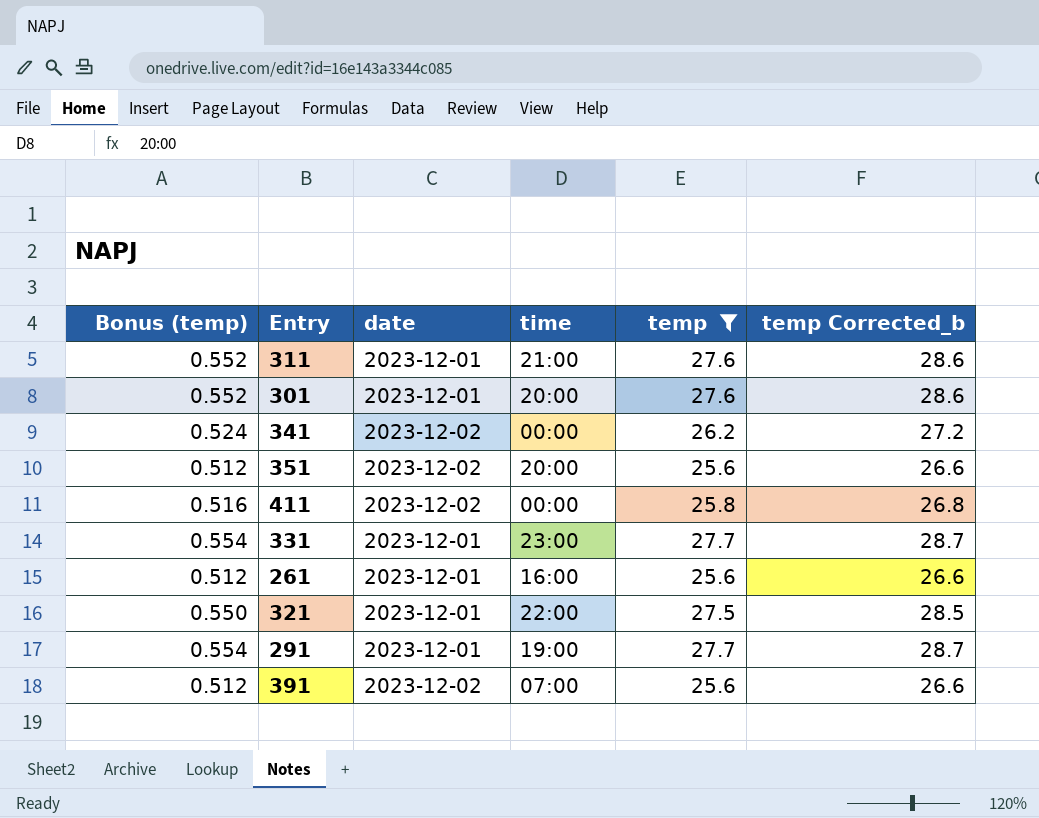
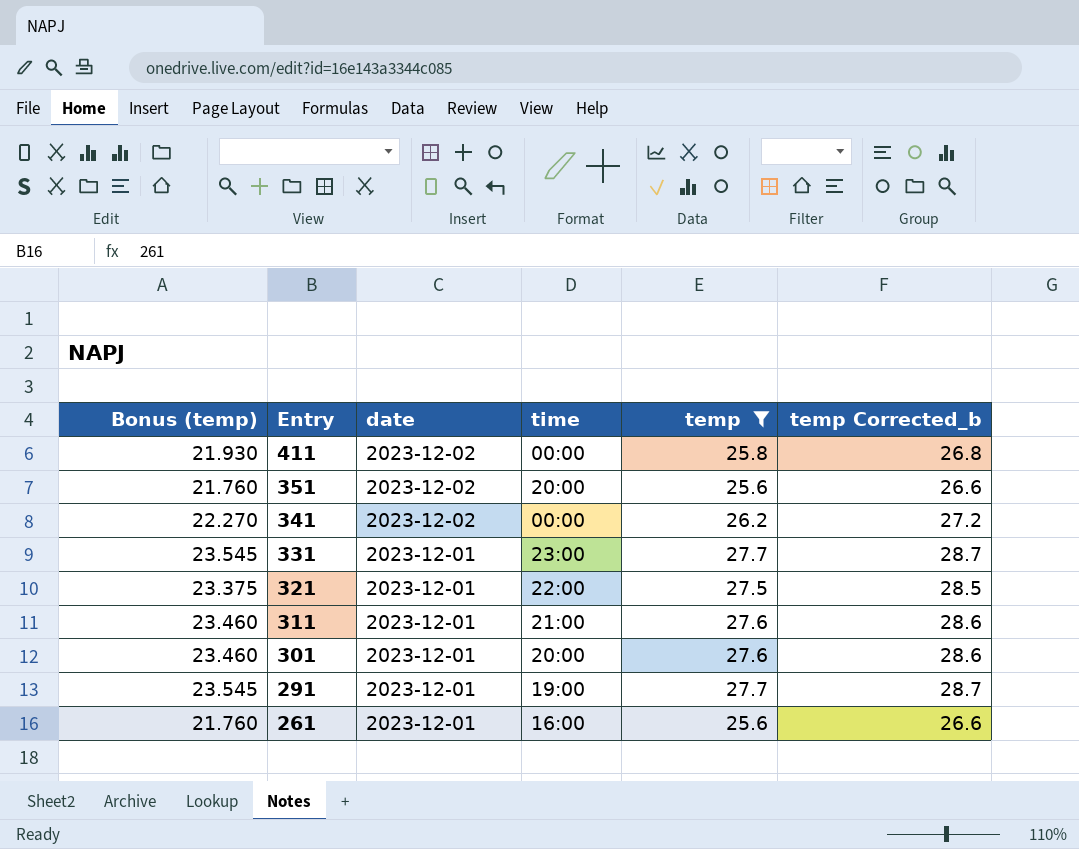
row order: none -> Entry descending
column Bonus (temp) | formula: [temp] * 0.02 -> [temp] * 0.85
row 391: 0.512 | 2023-12-02 | 07:00 | 25.6 | 26.6 -> none

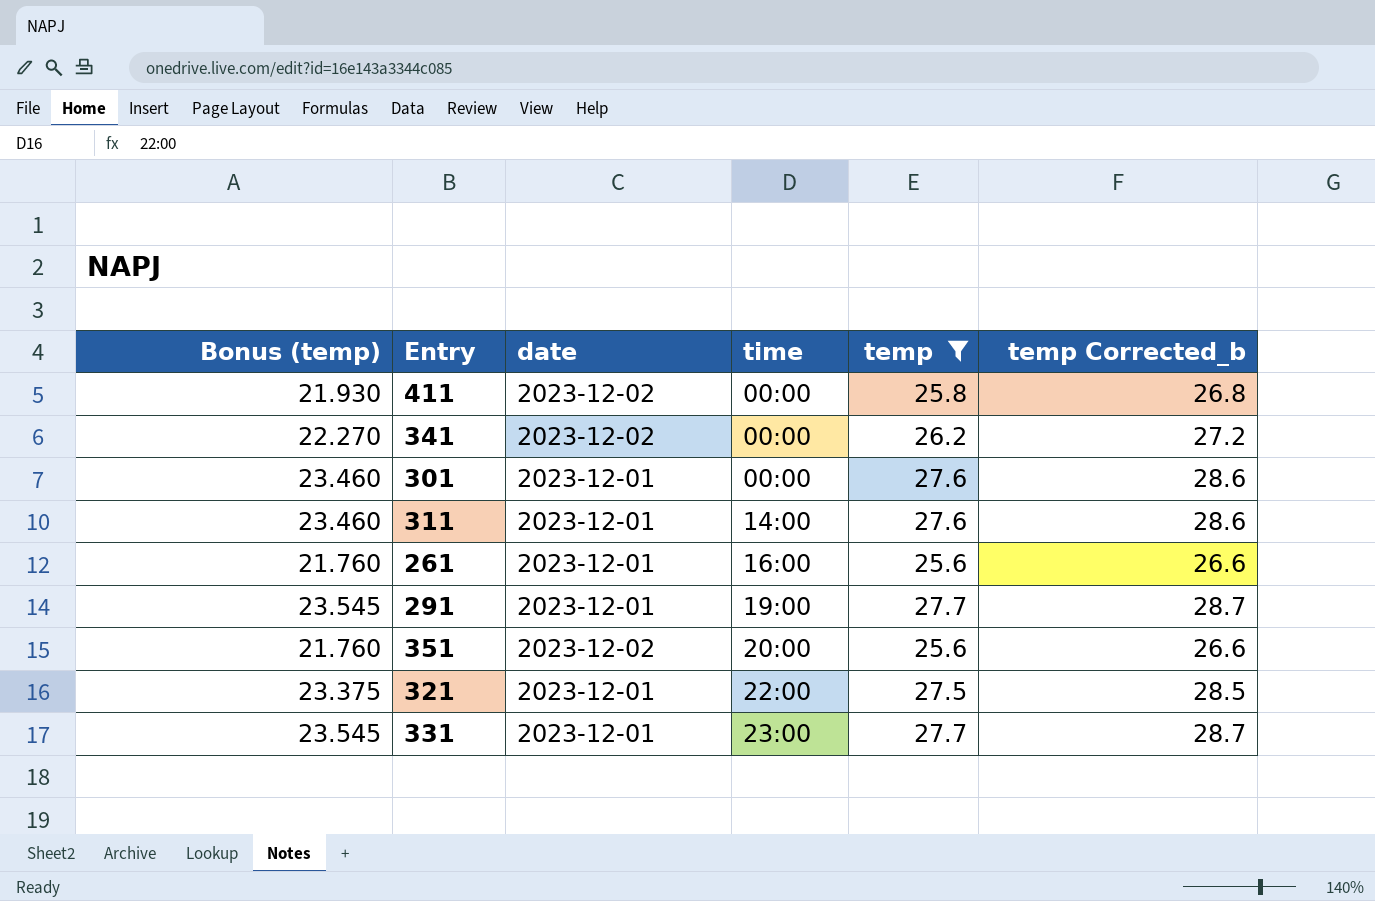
row order: Entry descending -> time ascending
301 | time: 20:00 -> 00:00
311 | time: 21:00 -> 14:00

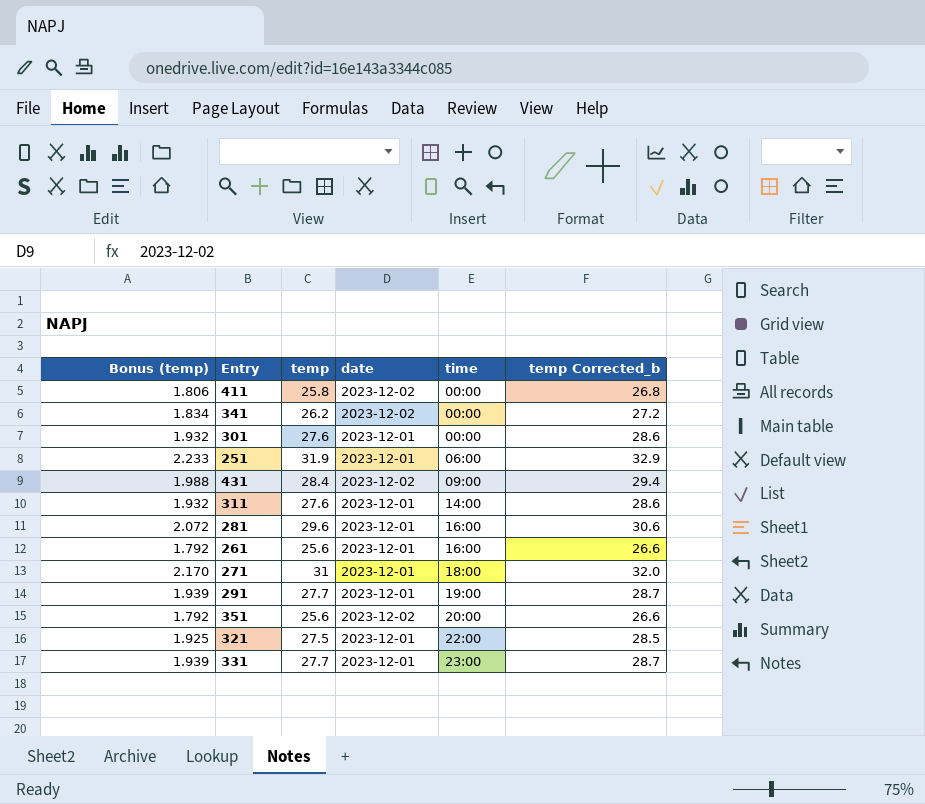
filter: temp <= 27.7 -> none
column Bonus (temp) | formula: [temp] * 0.85 -> [temp] * 0.07
column temp | position: 5 -> 3

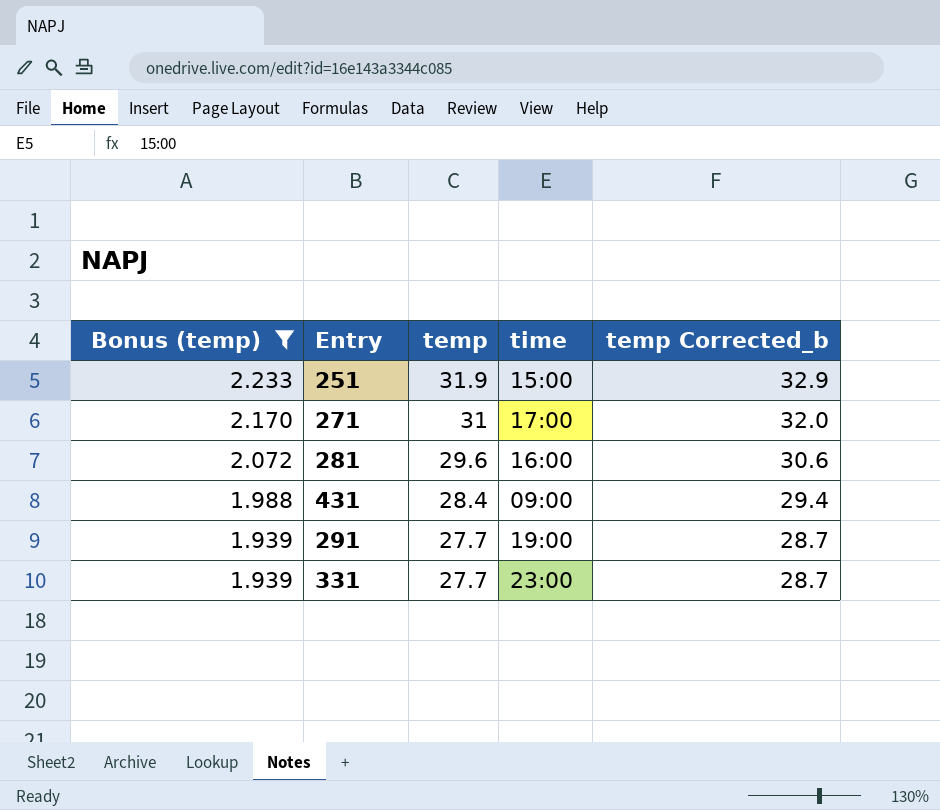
filter: none -> Bonus (temp) >= 1.939
row order: time ascending -> Bonus (temp) descending
column date | position: 4 -> none
251 | time: 06:00 -> 15:00
271 | time: 18:00 -> 17:00

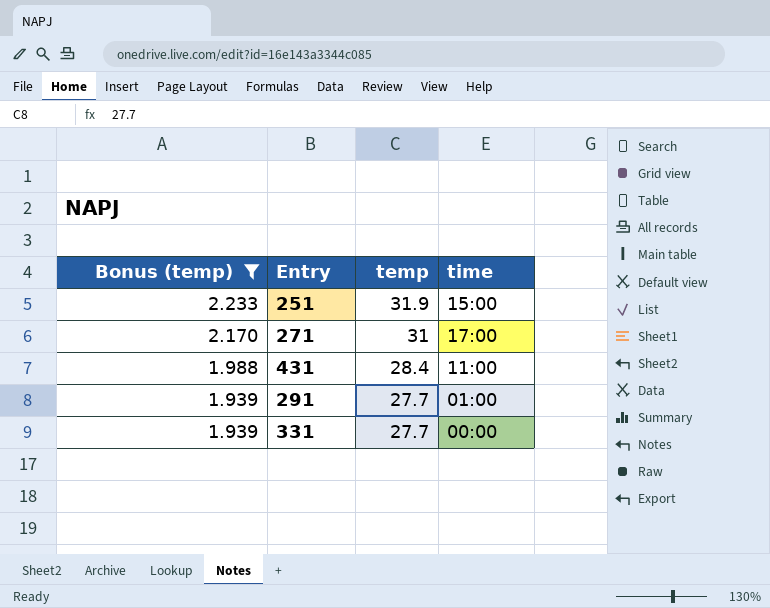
column temp Corrected_b | formula: [temp] + 1 -> none
row 281: 2.072 | 29.6 | 16:00 | 30.6 -> none
431 | time: 09:00 -> 11:00
291 | time: 19:00 -> 01:00
331 | time: 23:00 -> 00:00

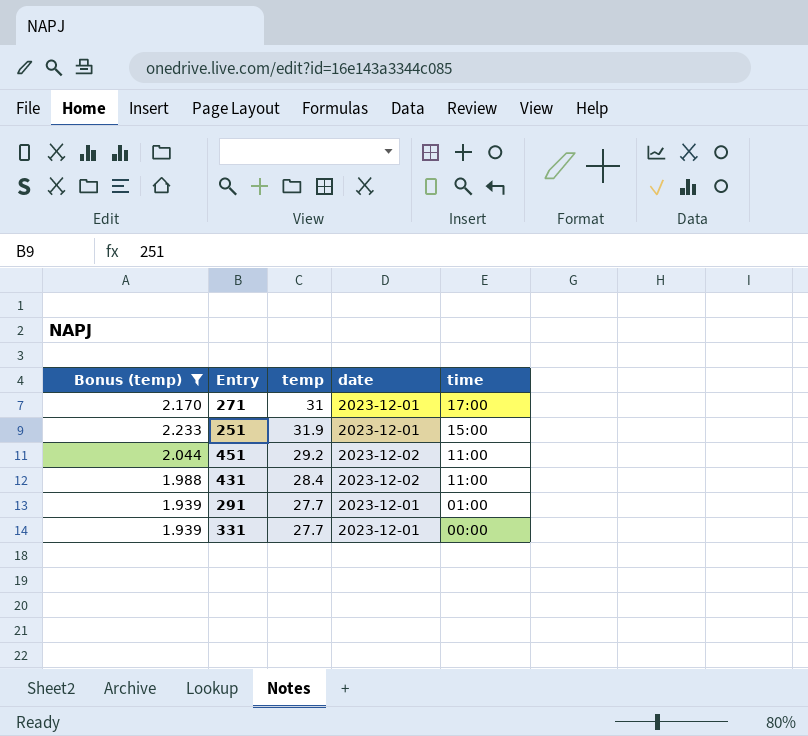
row order: Bonus (temp) descending -> time descending
column date | position: none -> 4
row 451: none -> 2.044 | 29.2 | 2023-12-02 | 11:00

